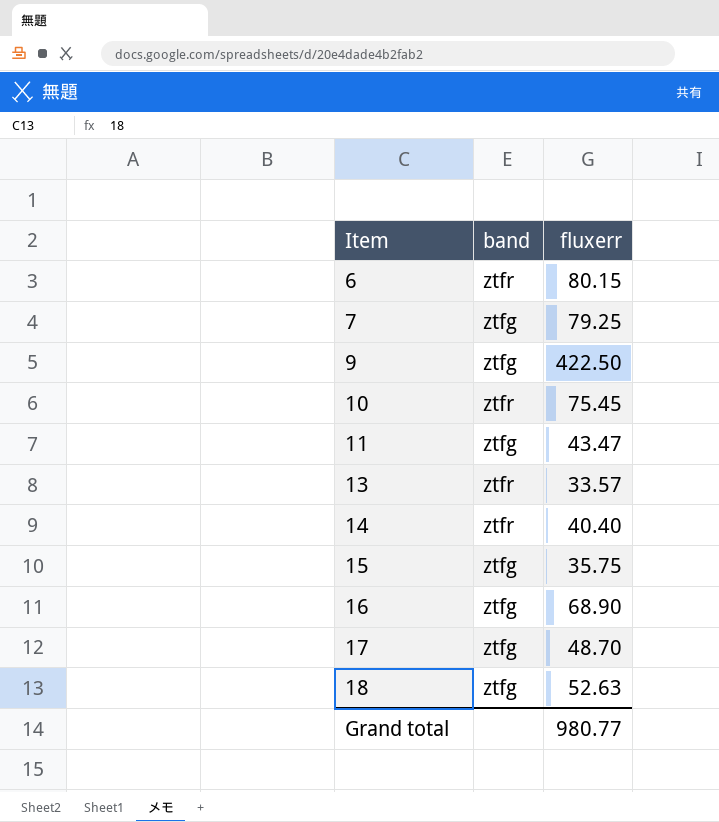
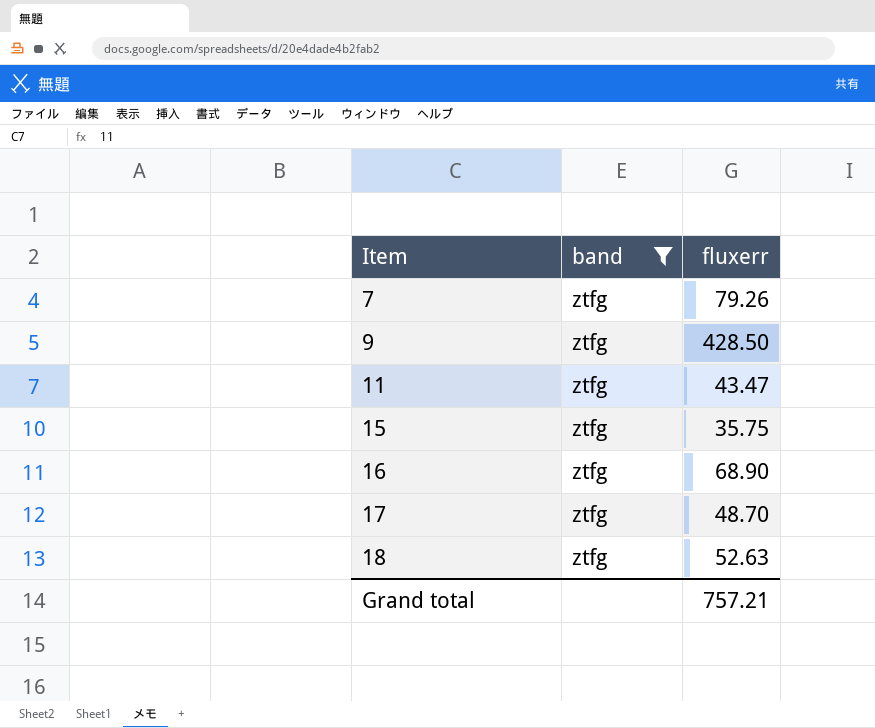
filter: none -> band = ztfg
7 | fluxerr: 79.25 -> 79.26
9 | fluxerr: 422.50 -> 428.50
Grand total | fluxerr: 980.77 -> 757.21

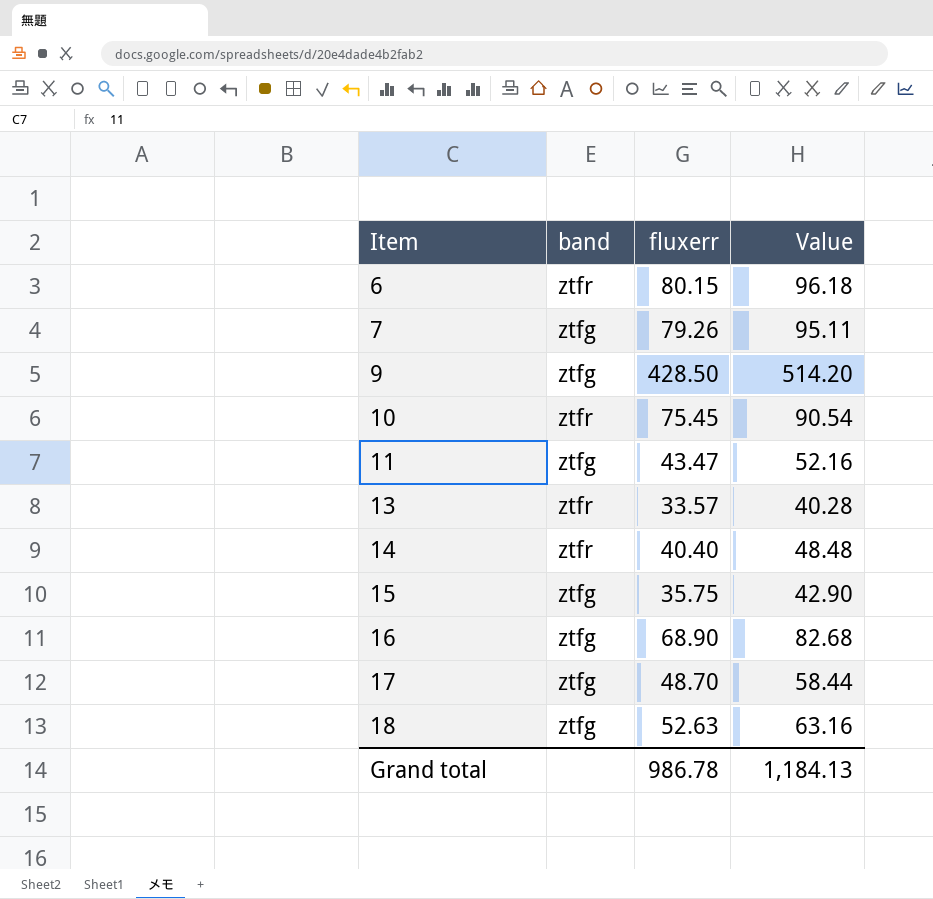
filter: band = ztfg -> none
column Value | formula: none -> [fluxerr] * 1.2
Grand total | fluxerr: 757.21 -> 986.78

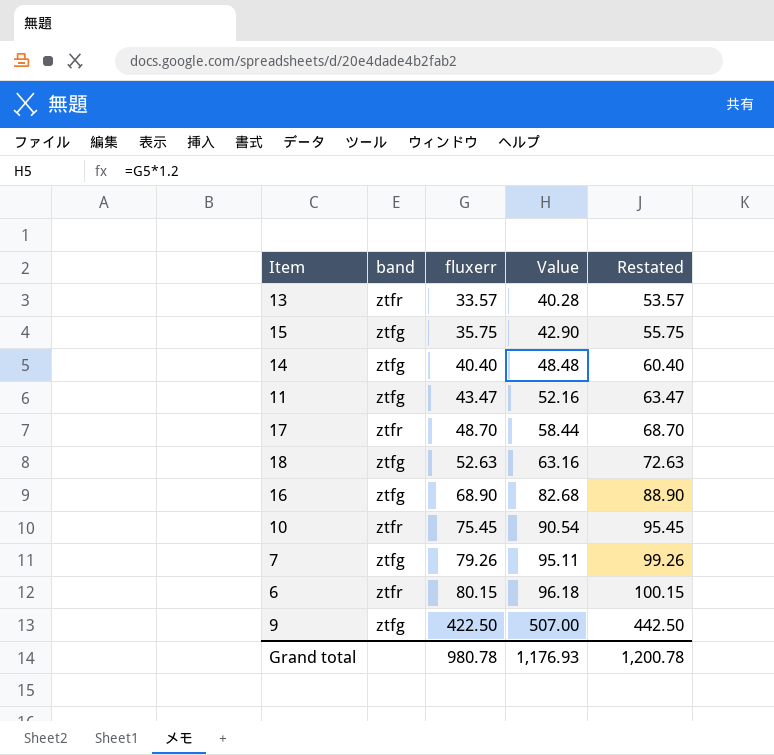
row order: Item ascending -> fluxerr ascending
column Restated | formula: none -> [fluxerr] + 20
14 | band: ztfr -> ztfg
17 | band: ztfg -> ztfr
9 | fluxerr: 428.50 -> 422.50
9 | Value: 514.20 -> 507.00
Grand total | fluxerr: 986.78 -> 980.78
Grand total | Value: 1,184.13 -> 1,176.93

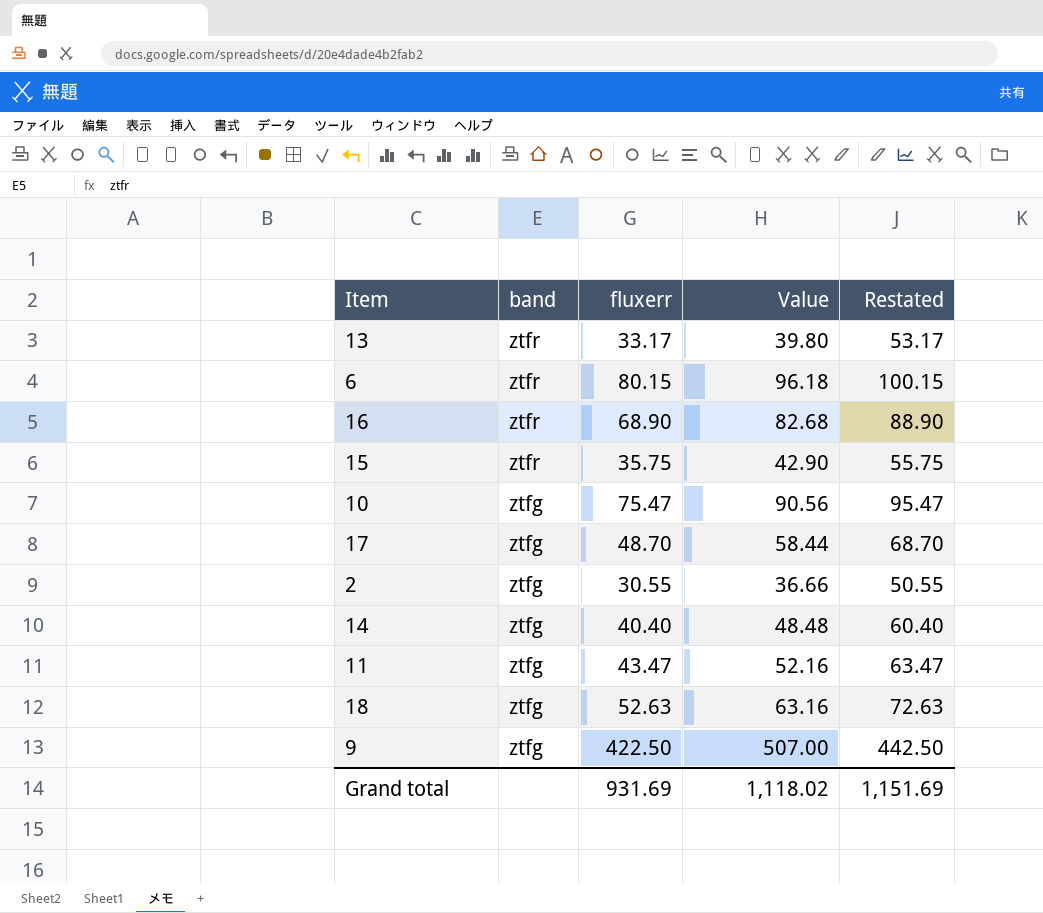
row order: fluxerr ascending -> band descending
row 7: ztfg | 79.26 | 95.11 | 99.26 -> none
13 | fluxerr: 33.57 -> 33.17
13 | Value: 40.28 -> 39.80
13 | Restated: 53.57 -> 53.17
16 | band: ztfg -> ztfr
15 | band: ztfg -> ztfr
10 | band: ztfr -> ztfg
10 | fluxerr: 75.45 -> 75.47
10 | Value: 90.54 -> 90.56
10 | Restated: 95.45 -> 95.47
17 | band: ztfr -> ztfg
row 2: none -> ztfg | 30.55 | 36.66 | 50.55
Grand total | fluxerr: 980.78 -> 931.69
Grand total | Value: 1,176.93 -> 1,118.02
Grand total | Restated: 1,200.78 -> 1,151.69

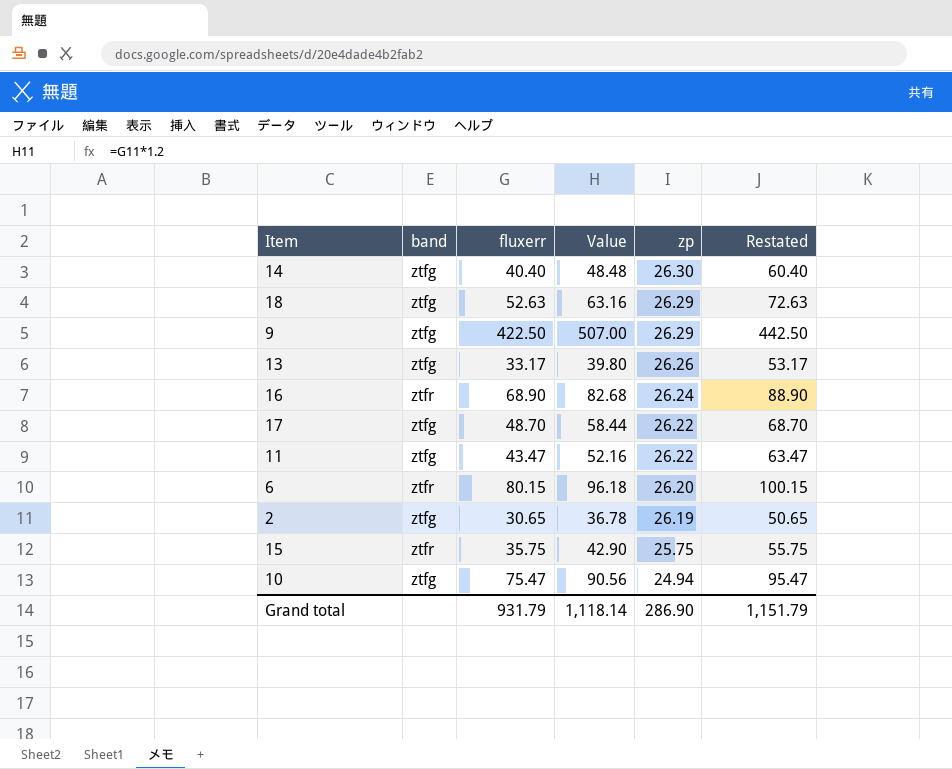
row order: band descending -> zp descending
column zp | position: none -> 5
13 | band: ztfr -> ztfg
2 | fluxerr: 30.55 -> 30.65
2 | Value: 36.66 -> 36.78
2 | Restated: 50.55 -> 50.65
Grand total | fluxerr: 931.69 -> 931.79
Grand total | Value: 1,118.02 -> 1,118.14
Grand total | Restated: 1,151.69 -> 1,151.79

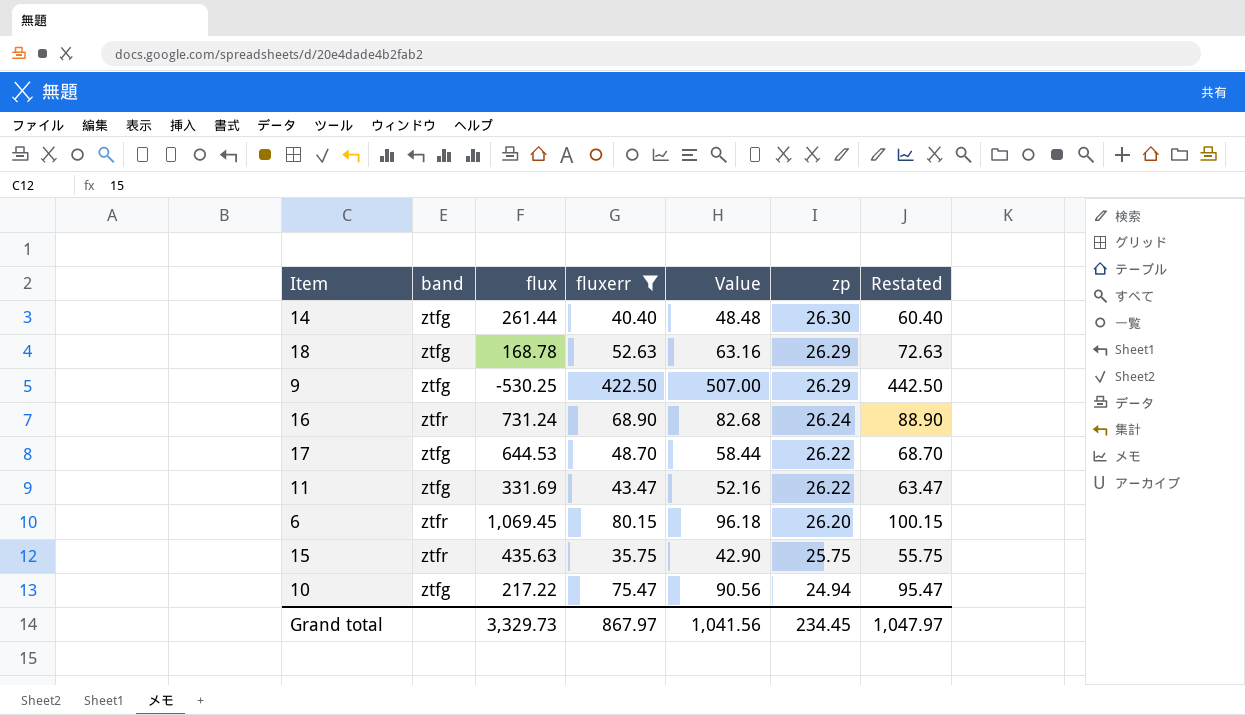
filter: none -> fluxerr >= 35.75
column flux | position: none -> 3
Grand total | fluxerr: 931.79 -> 867.97
Grand total | Value: 1,118.14 -> 1,041.56
Grand total | zp: 286.90 -> 234.45
Grand total | Restated: 1,151.79 -> 1,047.97

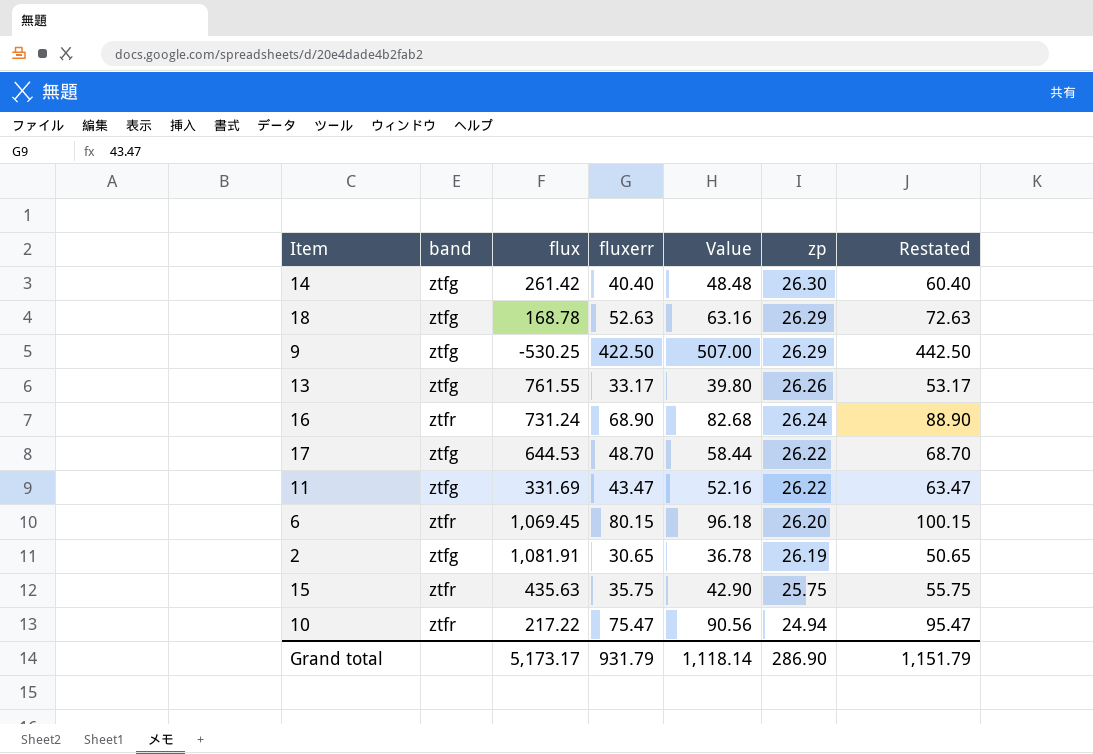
filter: fluxerr >= 35.75 -> none
14 | flux: 261.44 -> 261.42
10 | band: ztfg -> ztfr
Grand total | flux: 3,329.73 -> 5,173.17
Grand total | fluxerr: 867.97 -> 931.79
Grand total | Value: 1,041.56 -> 1,118.14
Grand total | zp: 234.45 -> 286.90
Grand total | Restated: 1,047.97 -> 1,151.79

